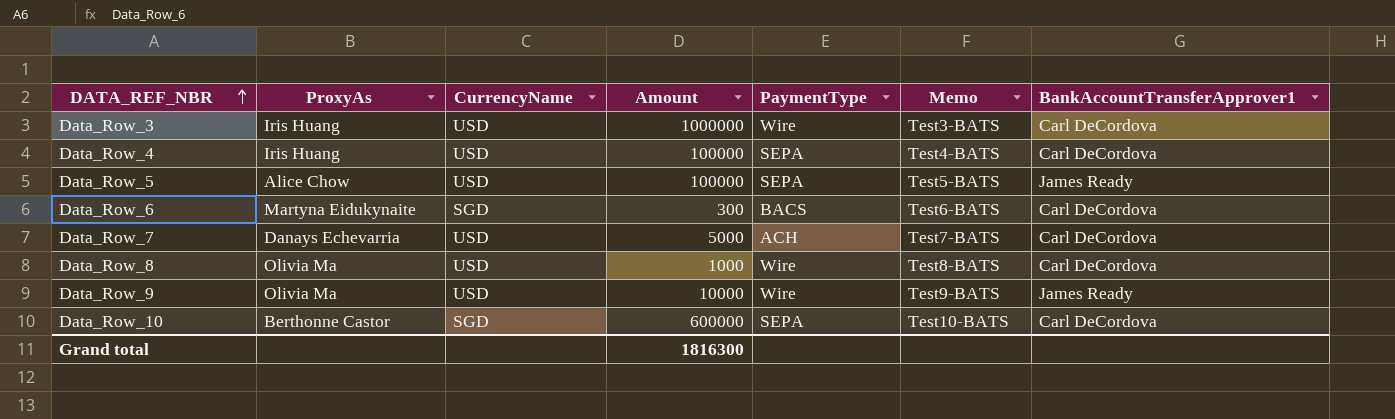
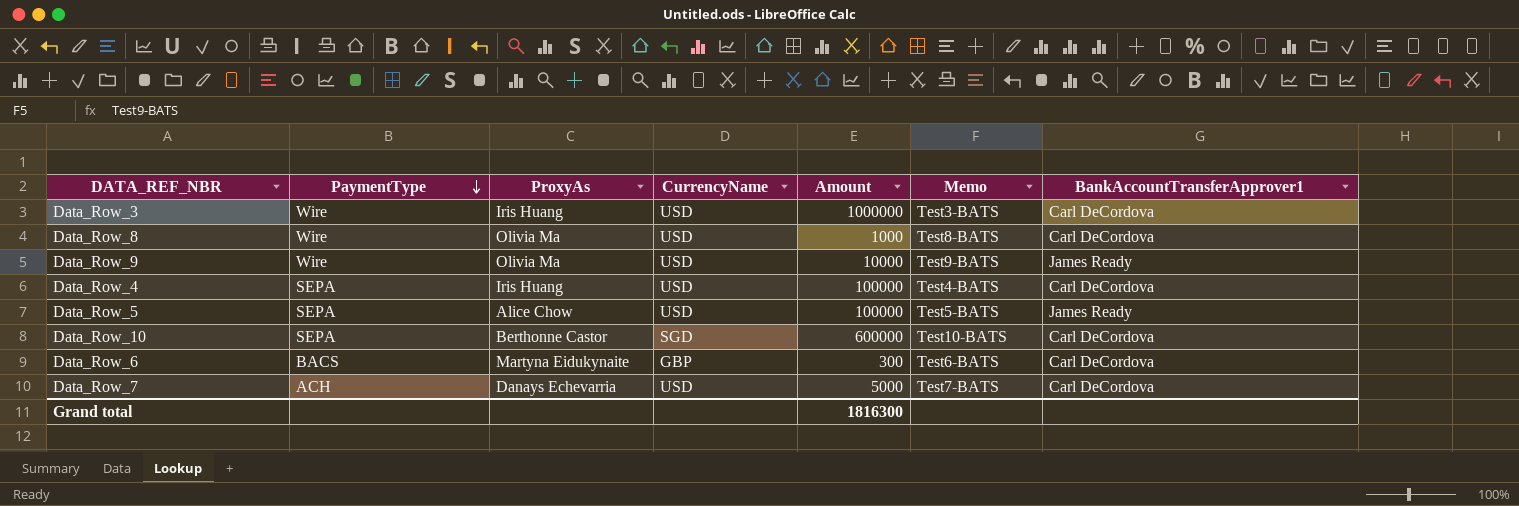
row order: DATA_REF_NBR ascending -> PaymentType descending
column PaymentType | position: 5 -> 2
Data_Row_6 | CurrencyName: SGD -> GBP

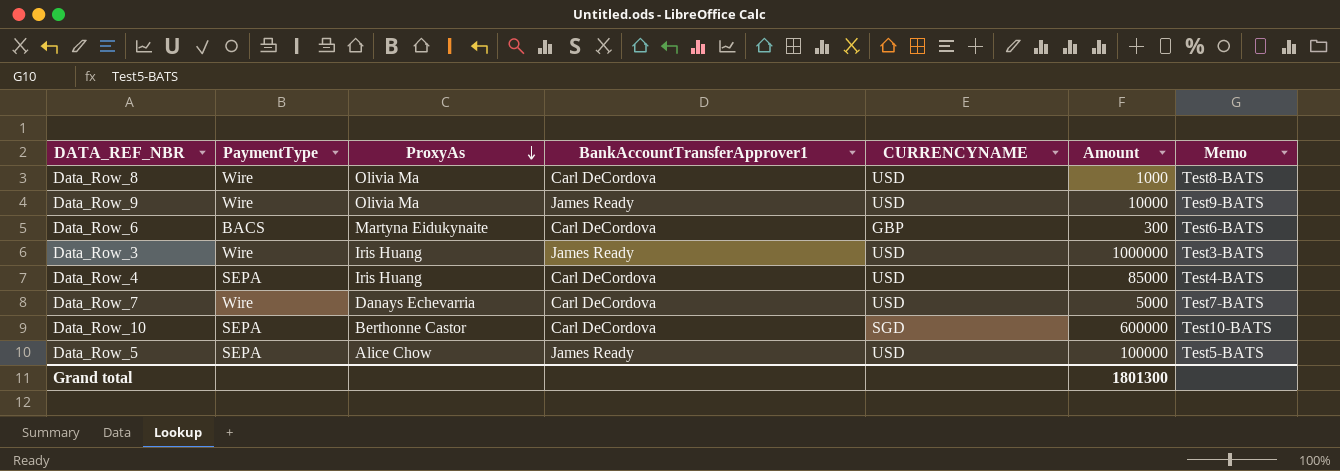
row order: PaymentType descending -> ProxyAs descending
column BankAccountTransferApprover1 | position: 7 -> 4
column name: CurrencyName -> CURRENCYNAME
Data_Row_3 | BankAccountTransferApprover1: Carl DeCordova -> James Ready
Data_Row_4 | Amount: 100000 -> 85000
Data_Row_7 | PaymentType: ACH -> Wire
Grand total | Amount: 1816300 -> 1801300

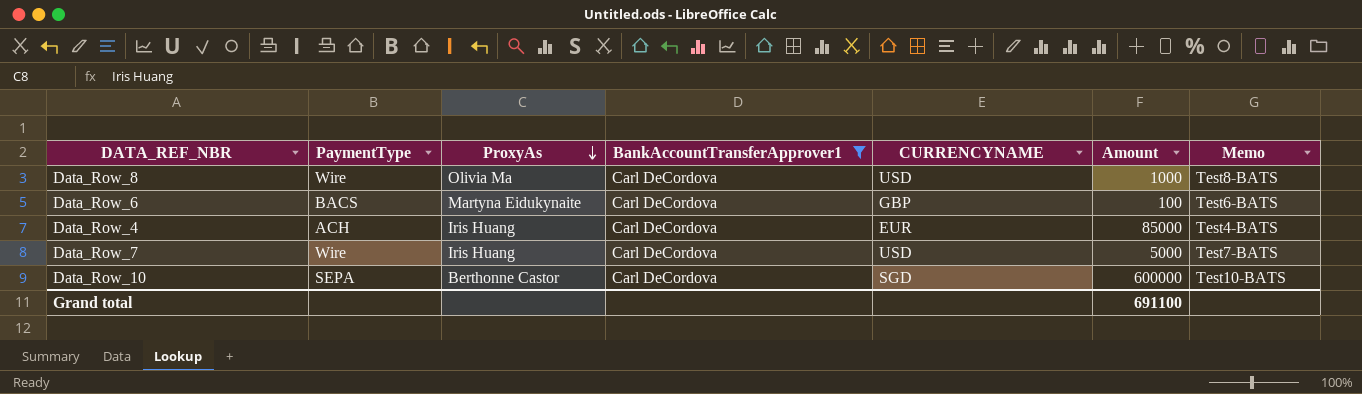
filter: none -> BankAccountTransferApprover1 = Carl DeCordova
Data_Row_6 | Amount: 300 -> 100
Data_Row_4 | PaymentType: SEPA -> ACH
Data_Row_4 | CURRENCYNAME: USD -> EUR
Data_Row_7 | ProxyAs: Danays Echevarria -> Iris Huang
Grand total | Amount: 1801300 -> 691100

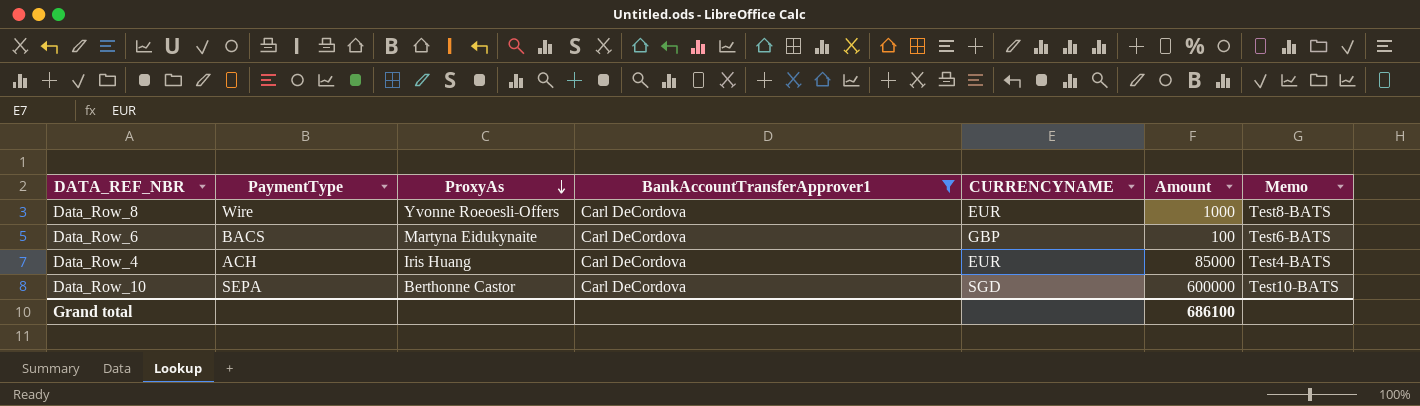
row Data_Row_7: Wire | Iris Huang | Carl DeCordova | USD | 5000 | Test7-BATS -> none
Data_Row_8 | ProxyAs: Olivia Ma -> Yvonne Roeoesli-Offers
Data_Row_8 | CURRENCYNAME: USD -> EUR
Grand total | Amount: 691100 -> 686100

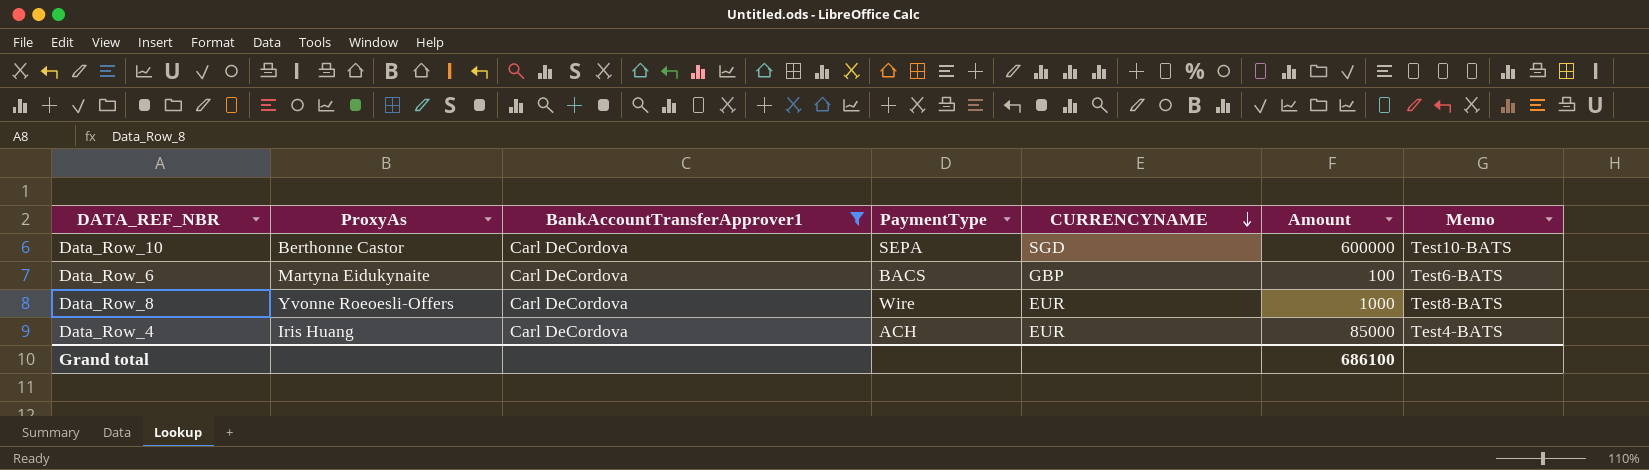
row order: ProxyAs descending -> CURRENCYNAME descending
column PaymentType | position: 2 -> 4

